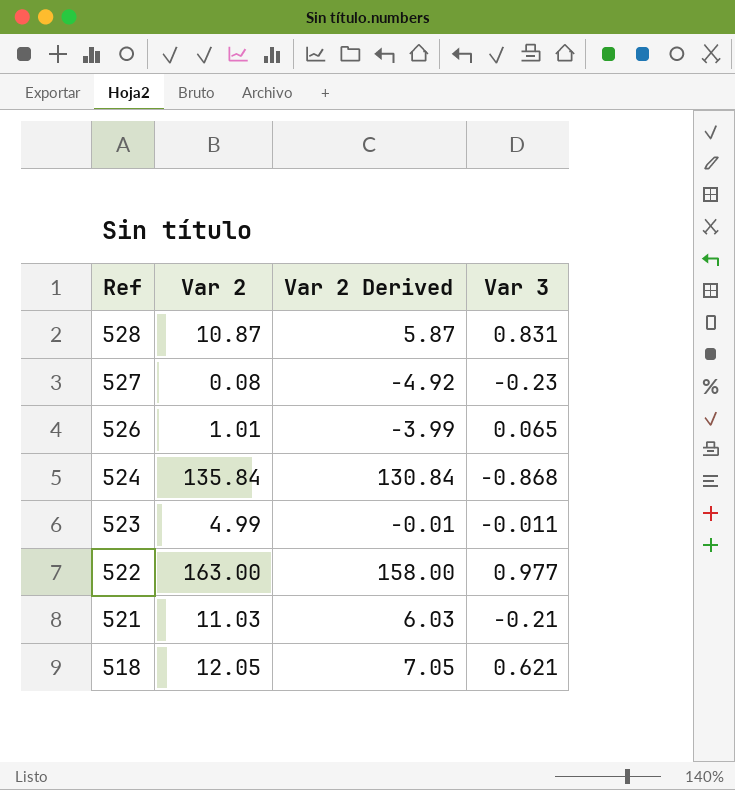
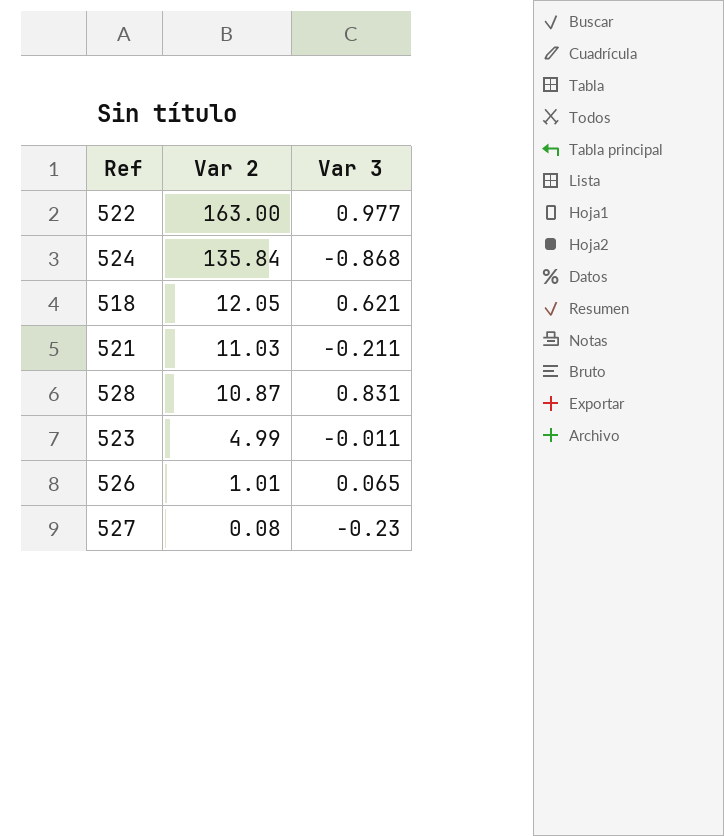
row order: Ref descending -> Var 2 descending
column Var 2 Derived | formula: [Var 2] - 5 -> none
521 | Var 3: -0.21 -> -0.211

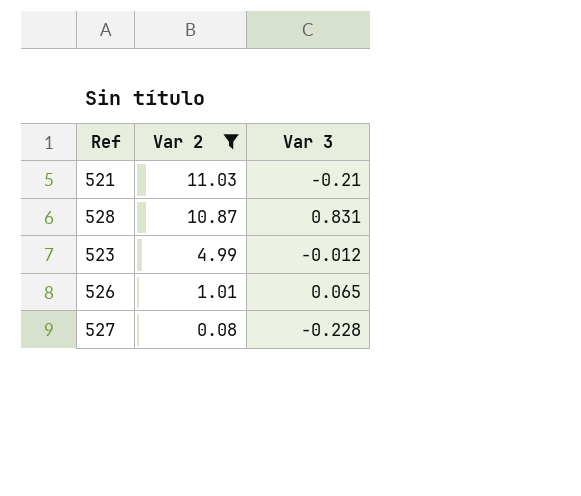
filter: none -> Var 2 <= 11.03
521 | Var 3: -0.211 -> -0.21
523 | Var 3: -0.011 -> -0.012
527 | Var 3: -0.23 -> -0.228

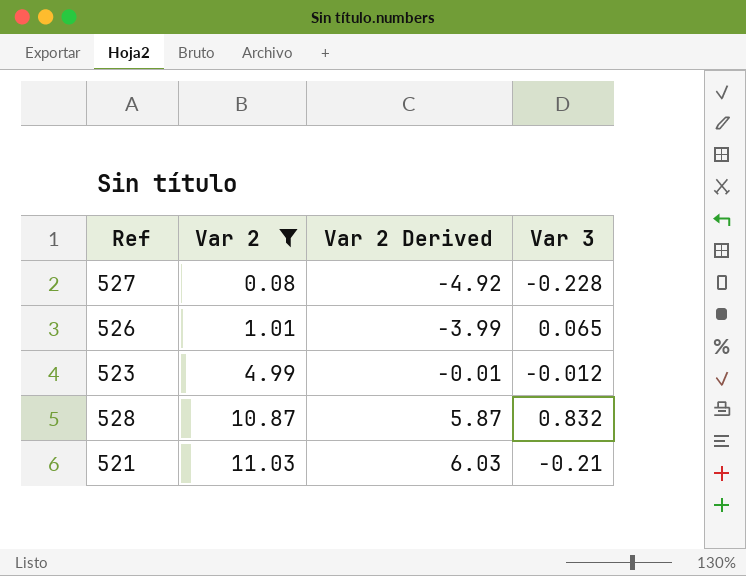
row order: Var 2 descending -> Var 2 ascending
column Var 2 Derived | formula: none -> [Var 2] - 5
528 | Var 3: 0.831 -> 0.832

